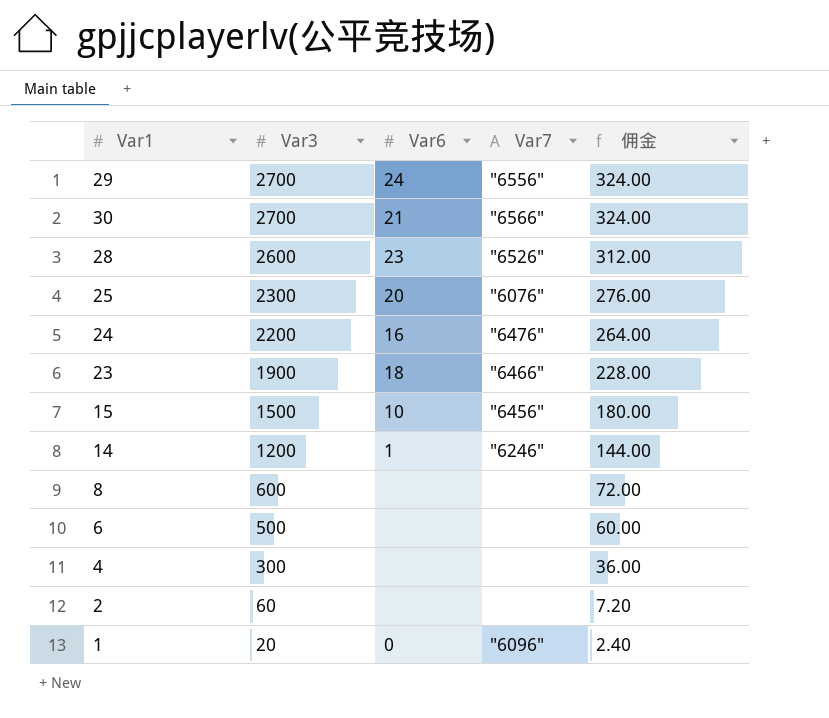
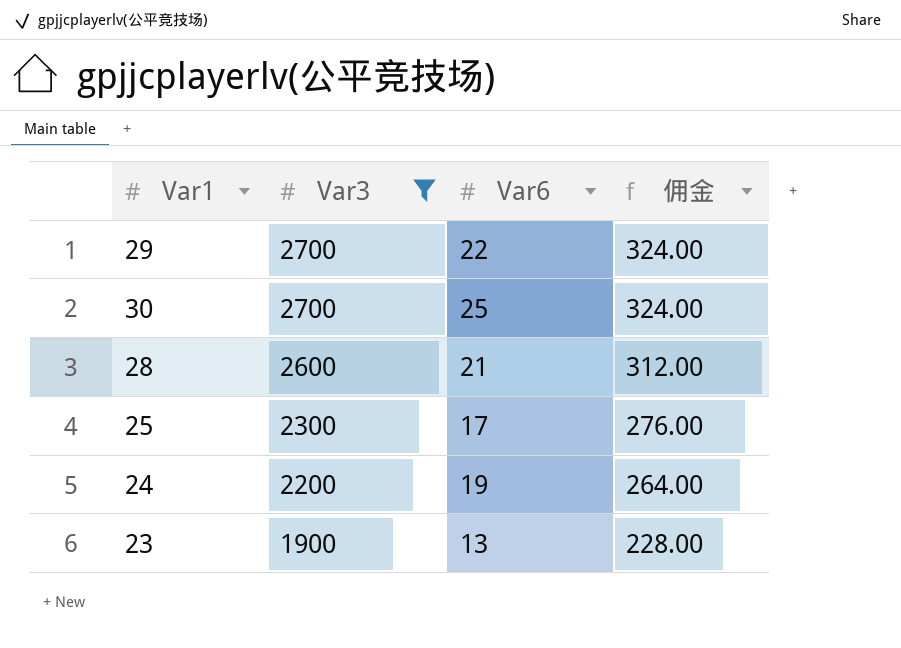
filter: none -> Var3 >= 1900
column Var7 | position: 4 -> none
29 | Var6: 24 -> 22
30 | Var6: 21 -> 25
28 | Var6: 23 -> 21
25 | Var6: 20 -> 17
24 | Var6: 16 -> 19
23 | Var6: 18 -> 13

